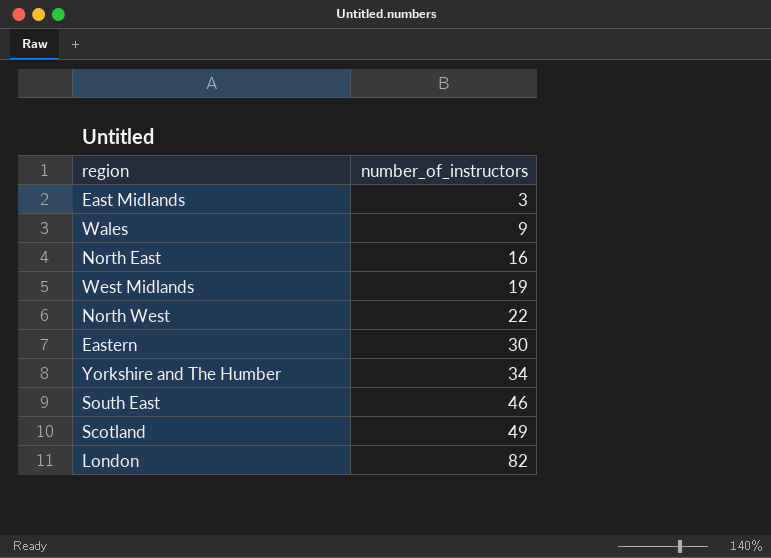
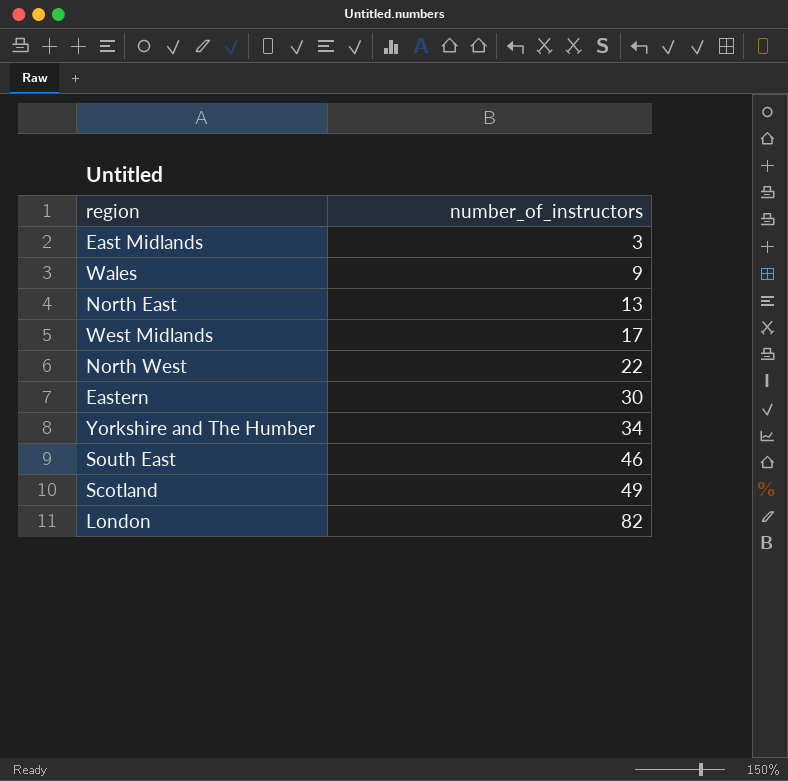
North East | number_of_instructors: 16 -> 13
West Midlands | number_of_instructors: 19 -> 17

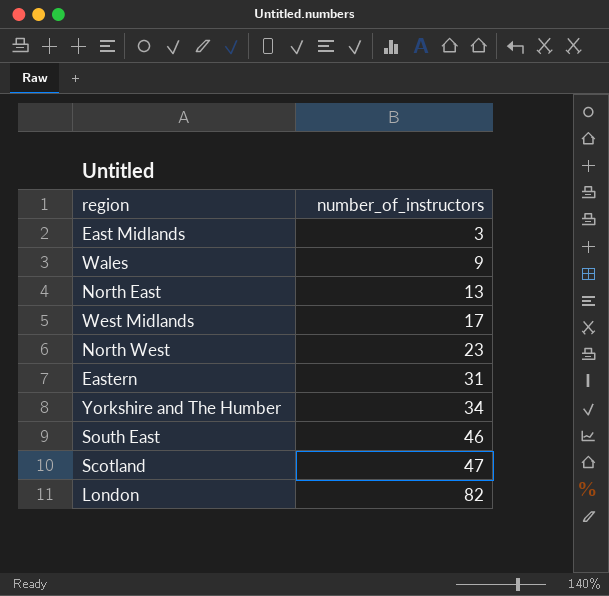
North West | number_of_instructors: 22 -> 23
Eastern | number_of_instructors: 30 -> 31
Scotland | number_of_instructors: 49 -> 47

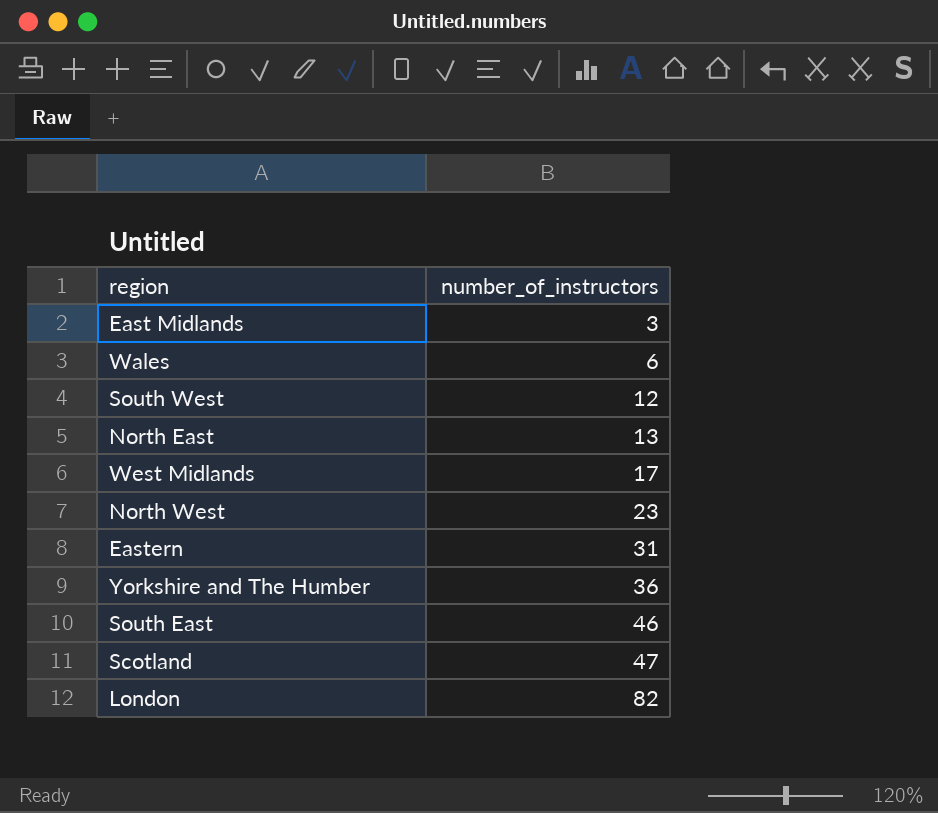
Wales | number_of_instructors: 9 -> 6
row South West: none -> 12
Yorkshire and The Humber | number_of_instructors: 34 -> 36

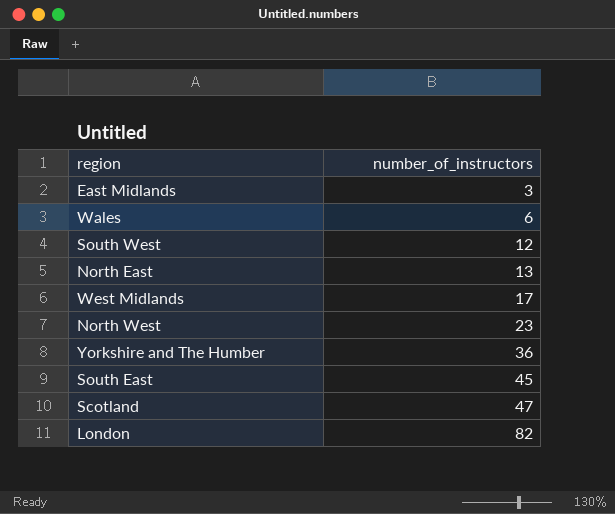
row Eastern: 31 -> none
South East | number_of_instructors: 46 -> 45

